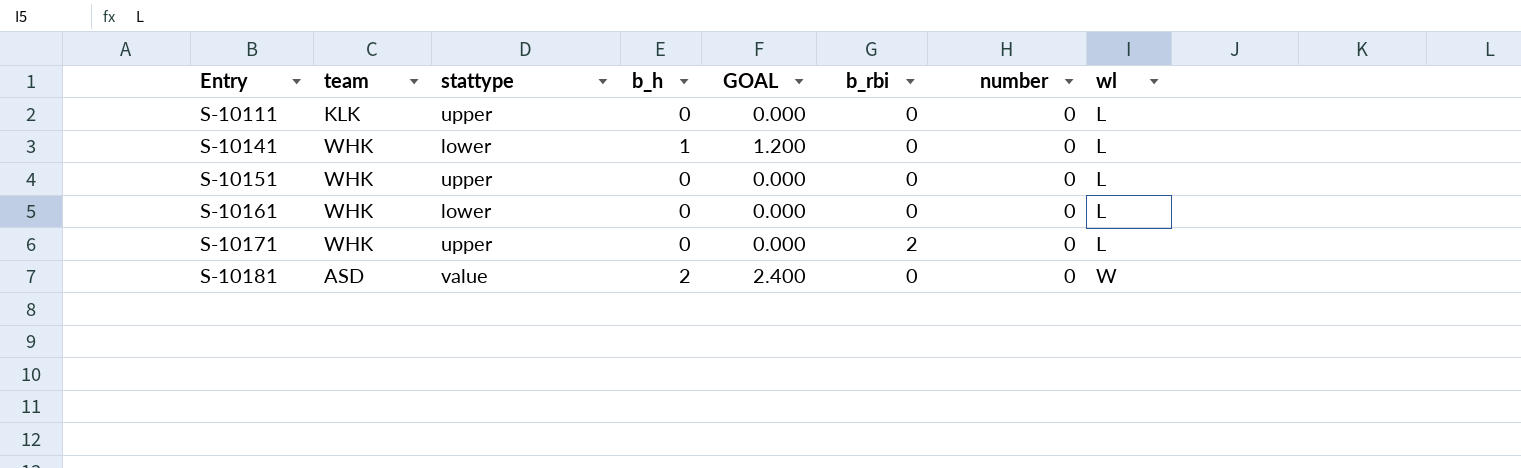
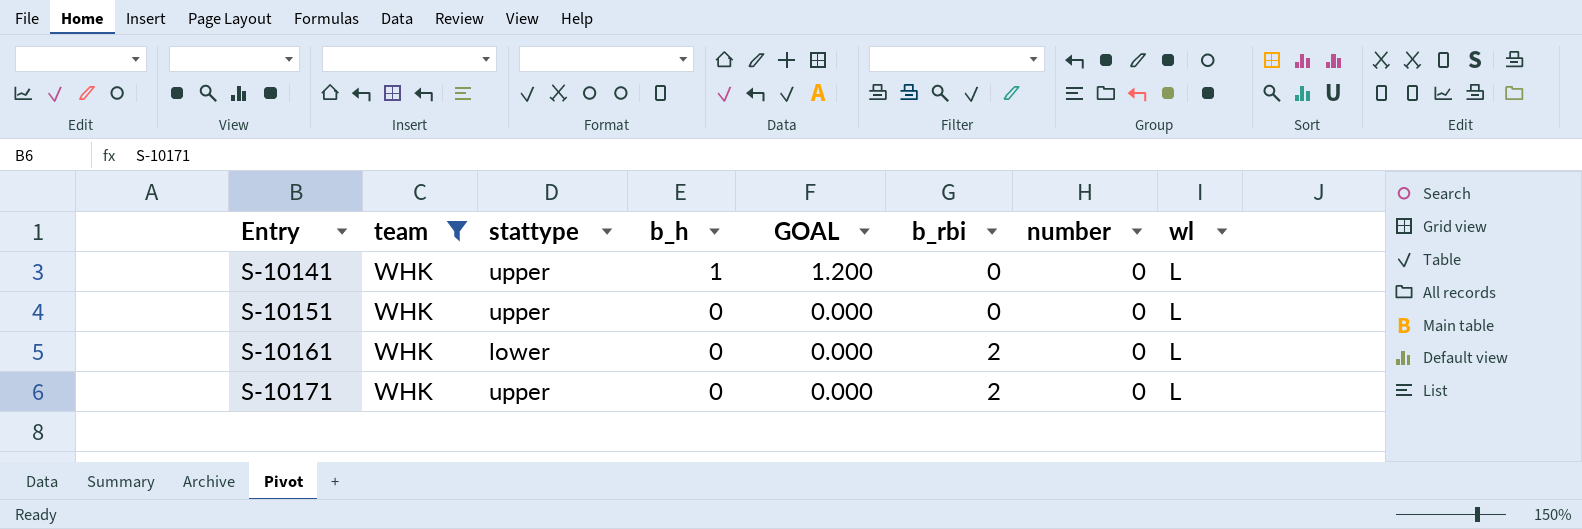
filter: none -> team = WHK
S-10141 | stattype: lower -> upper
S-10161 | b_rbi: 0 -> 2

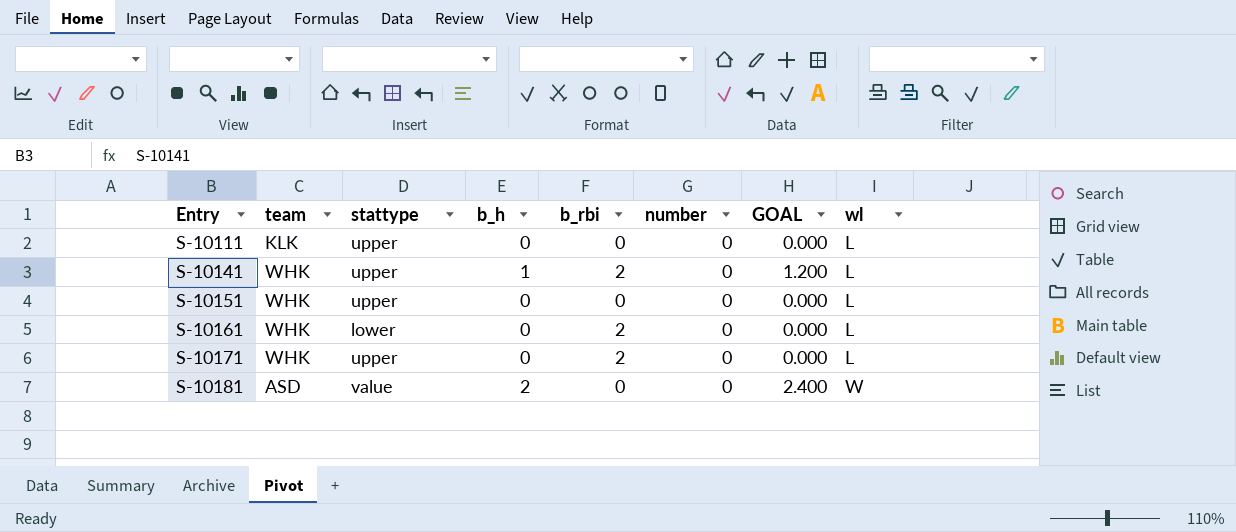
filter: team = WHK -> none
column GOAL | position: 5 -> 7
S-10141 | b_rbi: 0 -> 2

